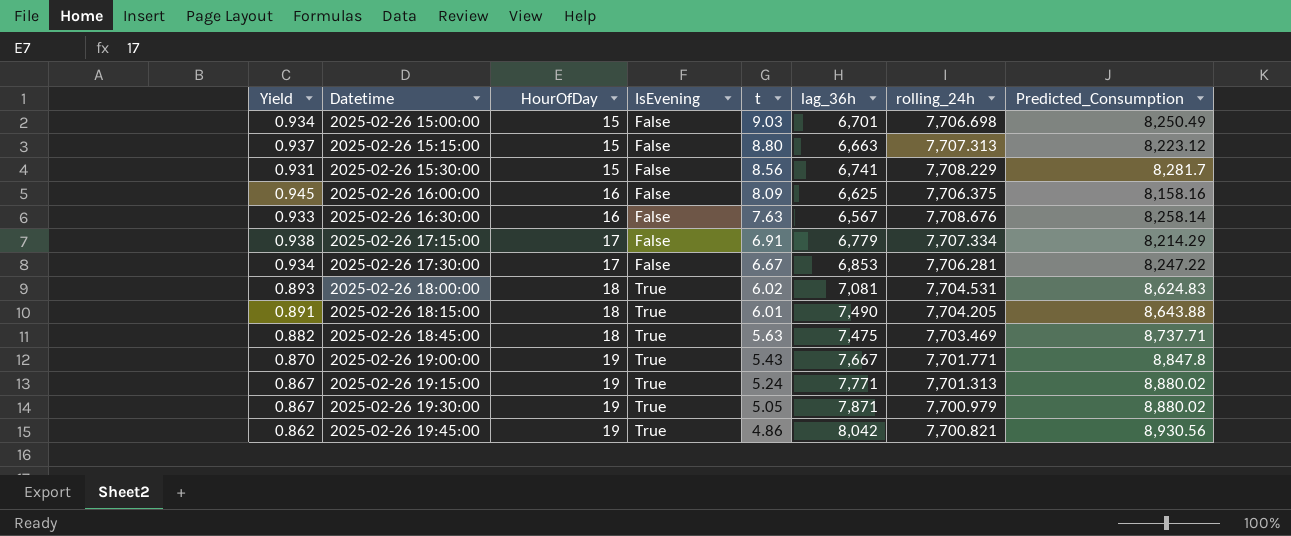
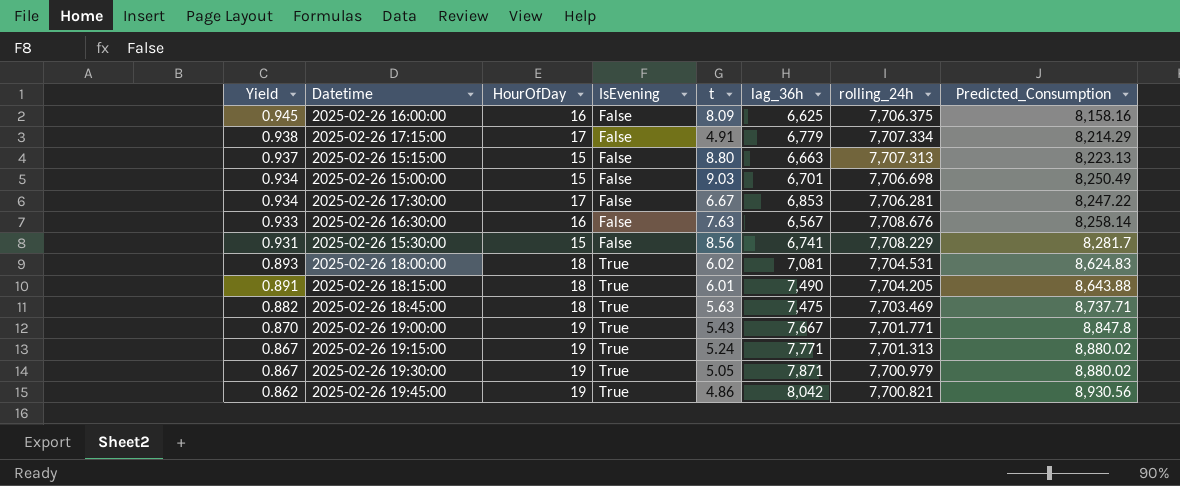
row order: Datetime ascending -> Yield descending
2025-02-26 17:15:00 | t: 6.91 -> 4.91
2025-02-26 15:15:00 | Predicted_Consumption: 8,223.12 -> 8,223.13

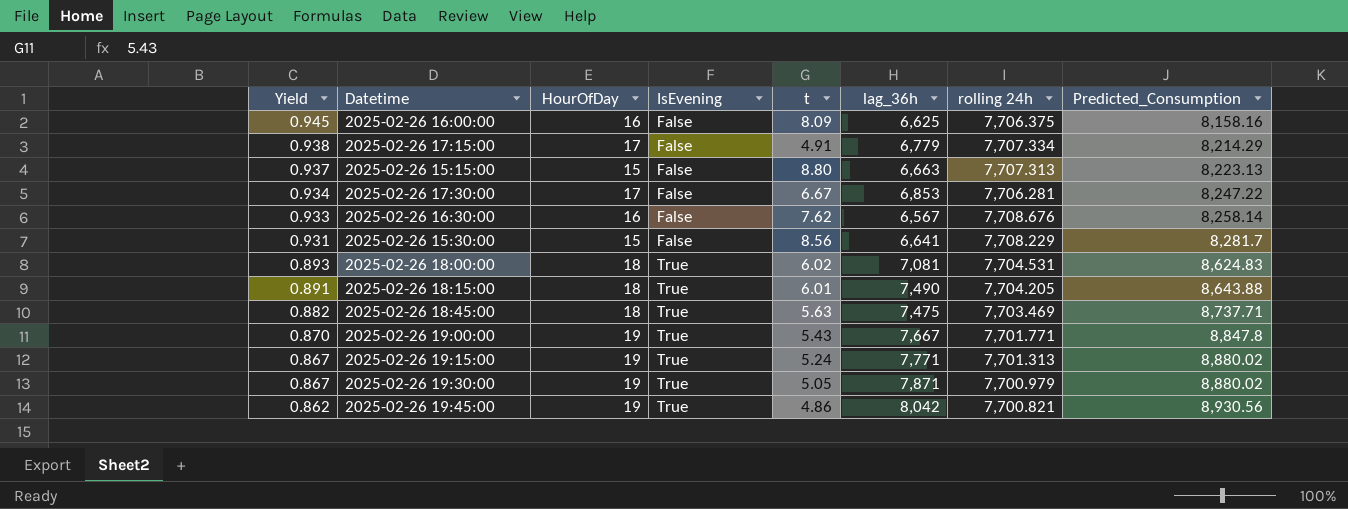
column name: rolling_24h -> rolling 24h
row 2025-02-26 15:00:00: 0.934 | 15 | False | 9.03 | 6,701 | 7,706.698 | 8,250.49 -> none
2025-02-26 16:30:00 | t: 7.63 -> 7.62
2025-02-26 15:30:00 | lag_36h: 6,741 -> 6,641

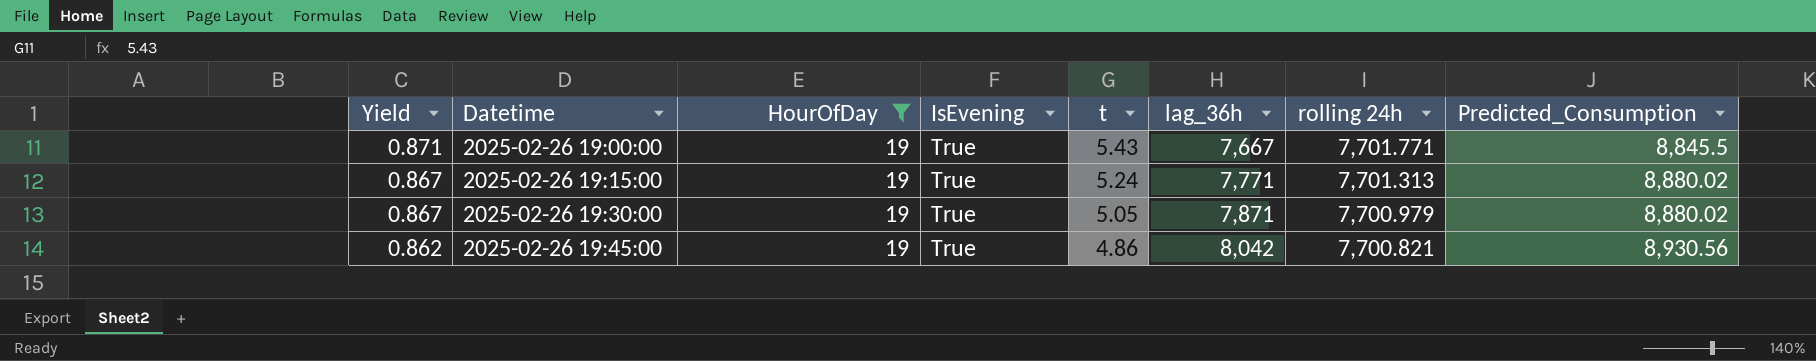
filter: none -> HourOfDay = 19
2025-02-26 19:00:00 | Yield: 0.870 -> 0.871
2025-02-26 19:00:00 | Predicted_Consumption: 8,847.8 -> 8,845.5

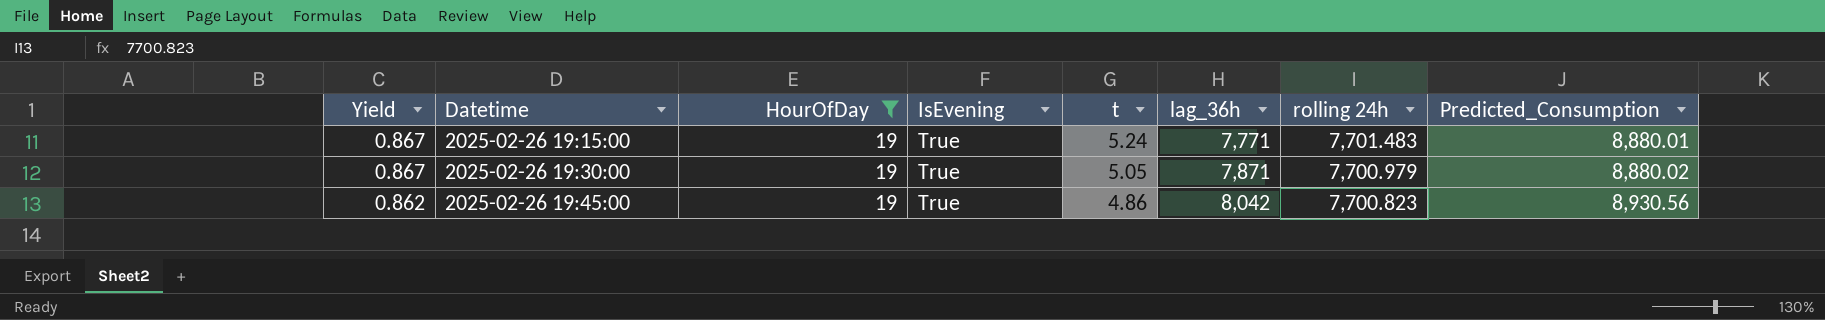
row 2025-02-26 19:00:00: 0.871 | 19 | True | 5.43 | 7,667 | 7,701.771 | 8,845.5 -> none
2025-02-26 19:15:00 | rolling 24h: 7,701.313 -> 7,701.483
2025-02-26 19:15:00 | Predicted_Consumption: 8,880.02 -> 8,880.01
2025-02-26 19:45:00 | rolling 24h: 7,700.821 -> 7,700.823

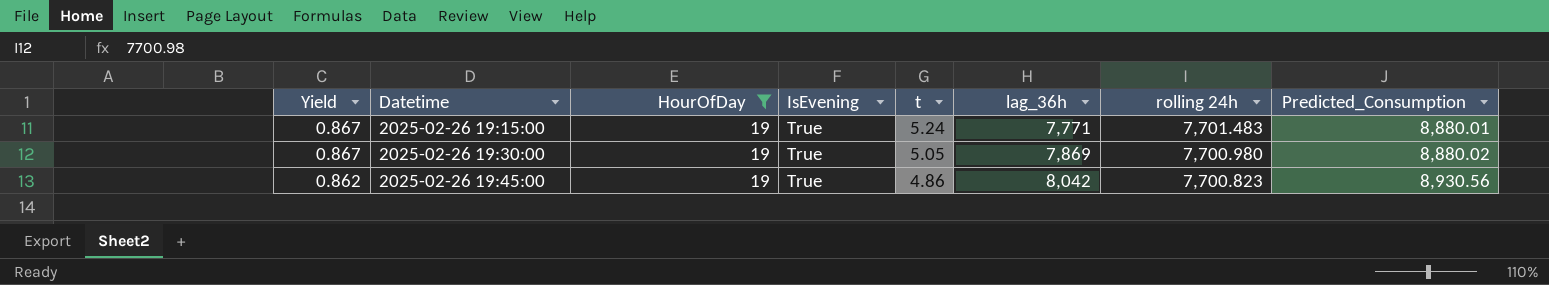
2025-02-26 19:30:00 | lag_36h: 7,871 -> 7,869
2025-02-26 19:30:00 | rolling 24h: 7,700.979 -> 7,700.980

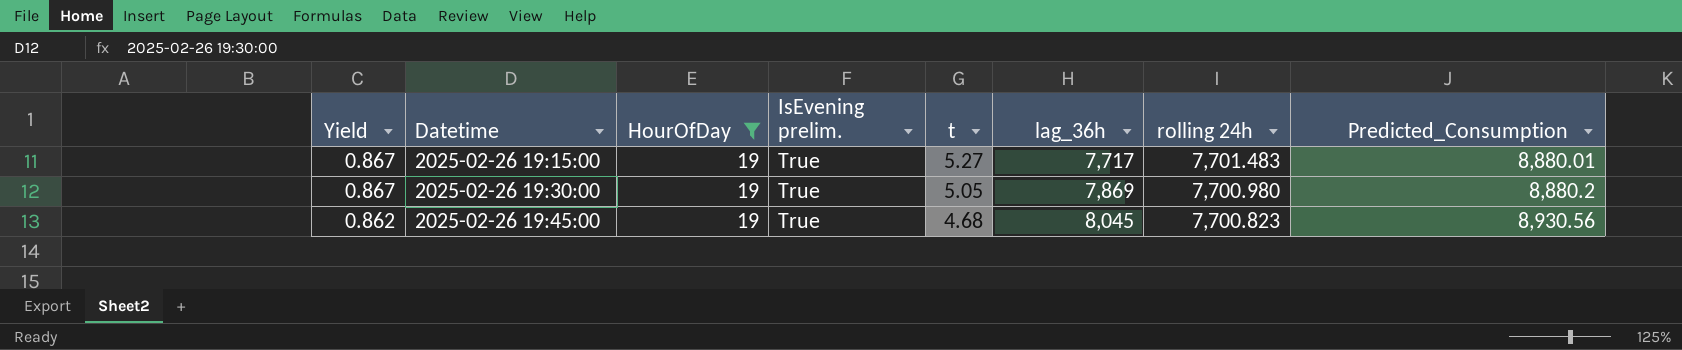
column name: IsEvening -> IsEvening prelim.
2025-02-26 19:15:00 | t: 5.24 -> 5.27
2025-02-26 19:15:00 | lag_36h: 7,771 -> 7,717
2025-02-26 19:30:00 | Predicted_Consumption: 8,880.02 -> 8,880.2
2025-02-26 19:45:00 | t: 4.86 -> 4.68
2025-02-26 19:45:00 | lag_36h: 8,042 -> 8,045

